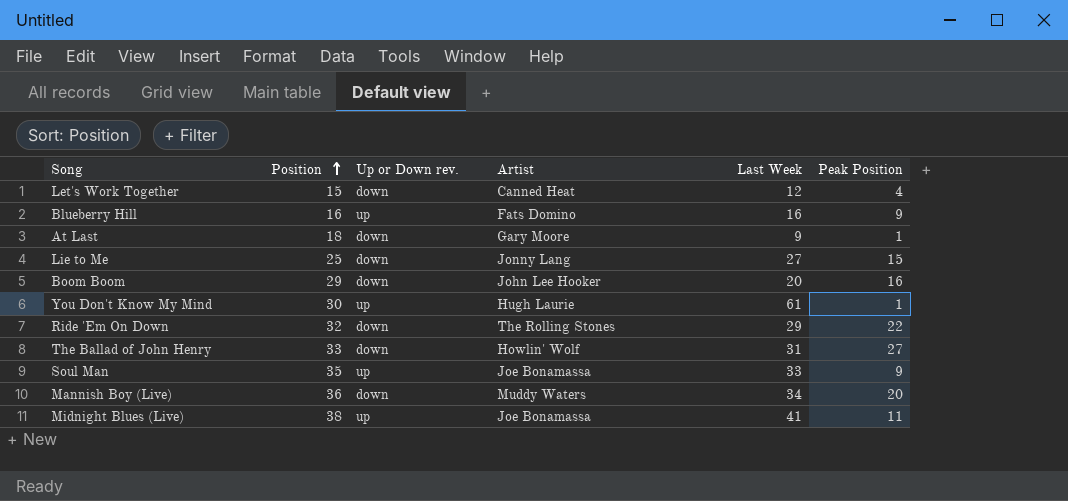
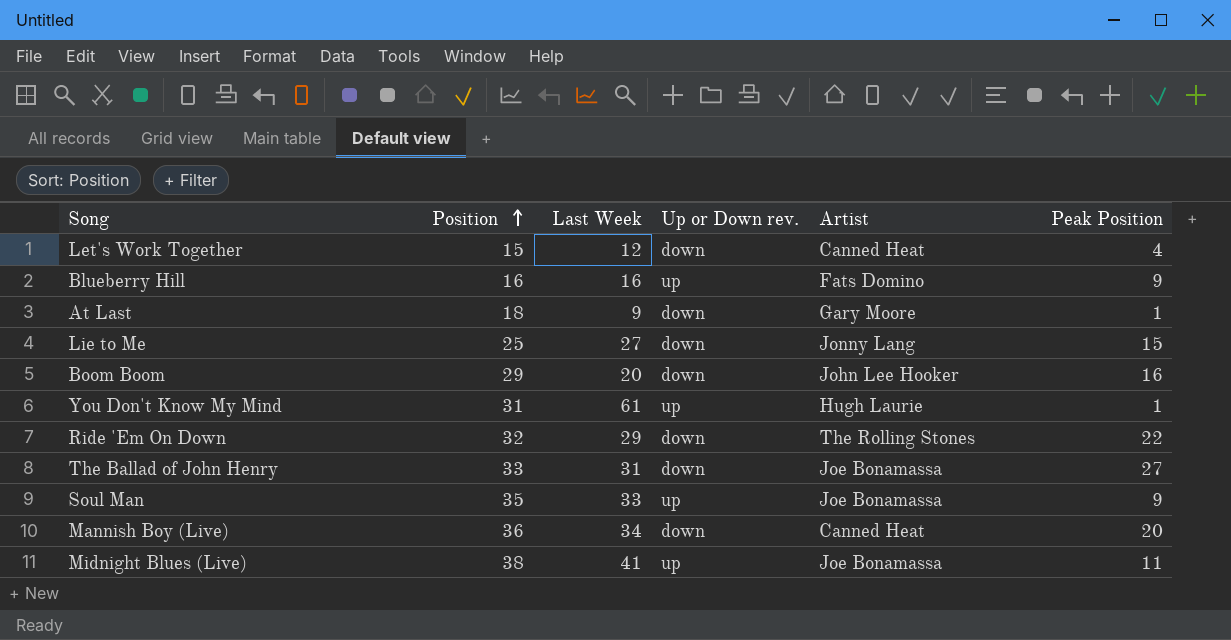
column Last Week | position: 5 -> 3
You Don't Know My Mind | Position: 30 -> 31
The Ballad of John Henry | Artist: Howlin' Wolf -> Joe Bonamassa
Mannish Boy (Live) | Artist: Muddy Waters -> Canned Heat

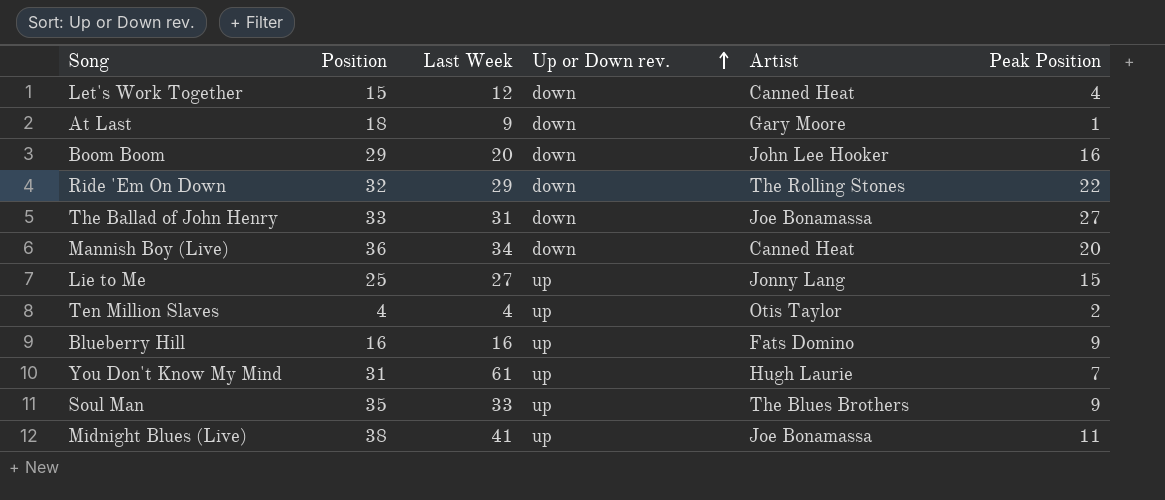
row order: Position ascending -> Up or Down rev. ascending
Lie to Me | Up or Down rev.: down -> up
row Ten Million Slaves: none -> 4 | 4 | up | Otis Taylor | 2
You Don't Know My Mind | Peak Position: 1 -> 7
Soul Man | Artist: Joe Bonamassa -> The Blues Brothers

